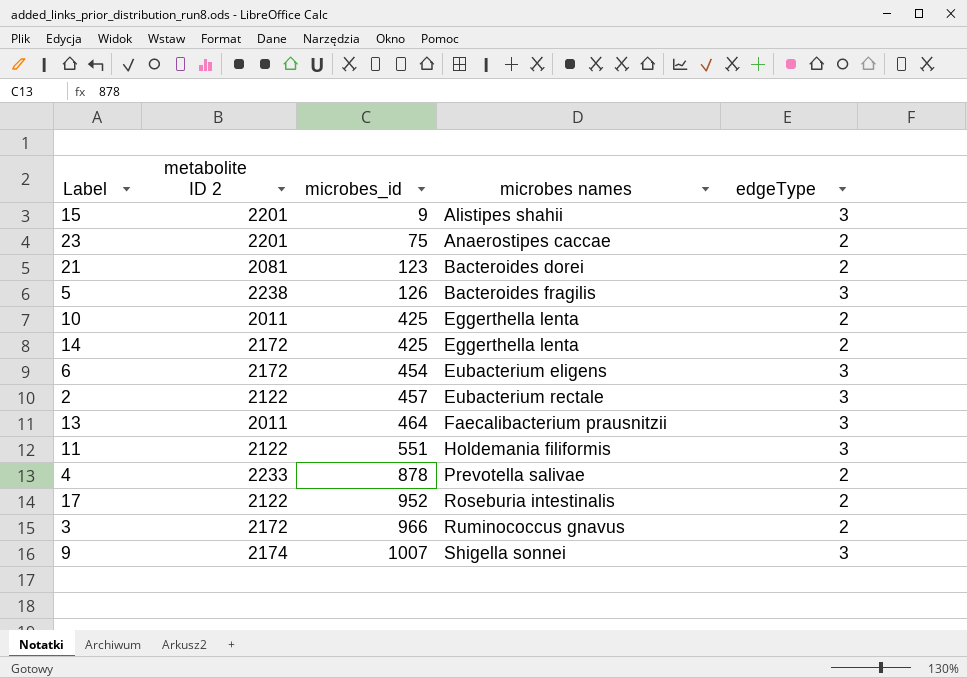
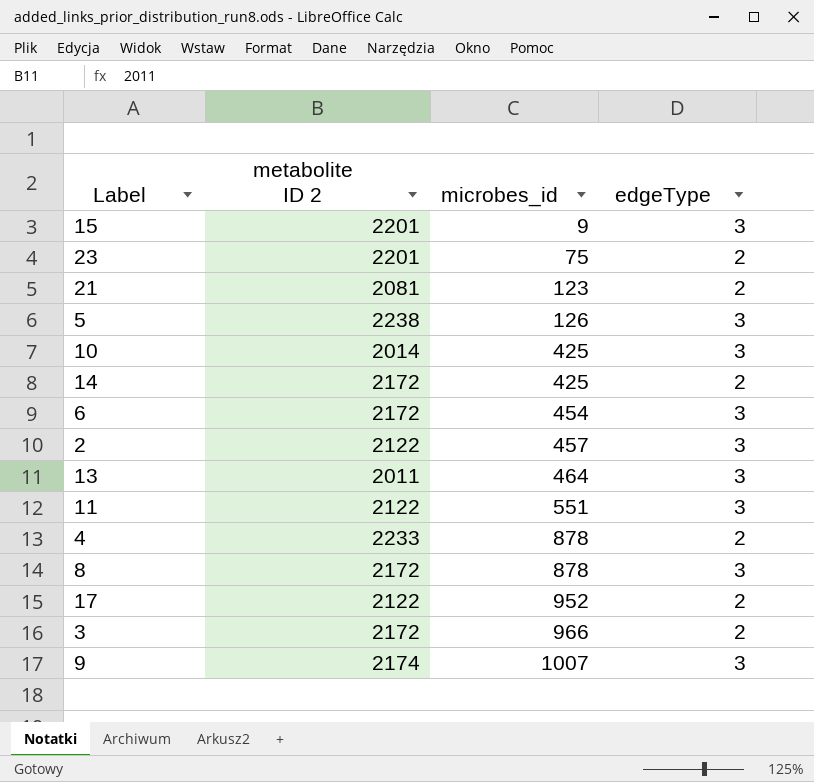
column microbes names | position: 4 -> none
10 | metabolite ID 2: 2011 -> 2014
10 | edgeType: 2 -> 3
row 8: none -> 2172 | 878 | 3

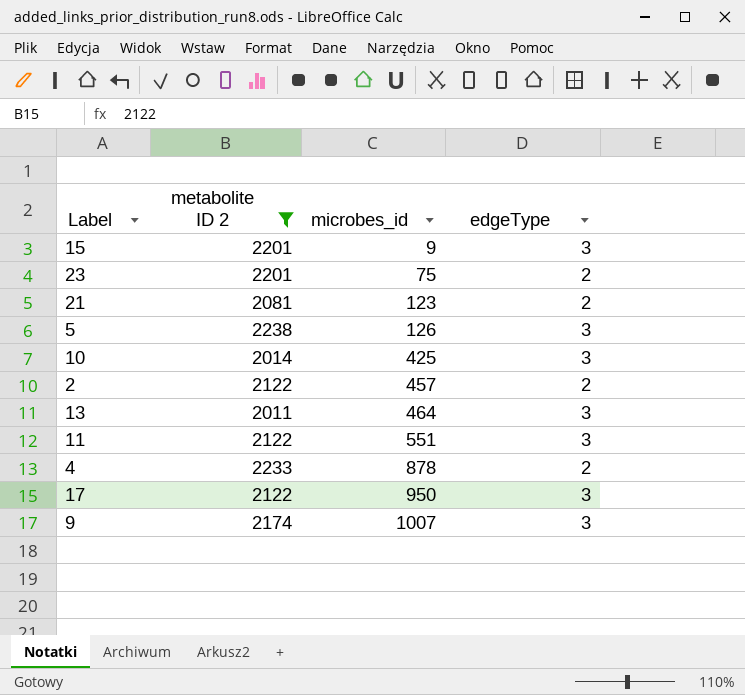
filter: none -> metabolite ID 2 != 2172
2 | edgeType: 3 -> 2
17 | microbes_id: 952 -> 950
17 | edgeType: 2 -> 3

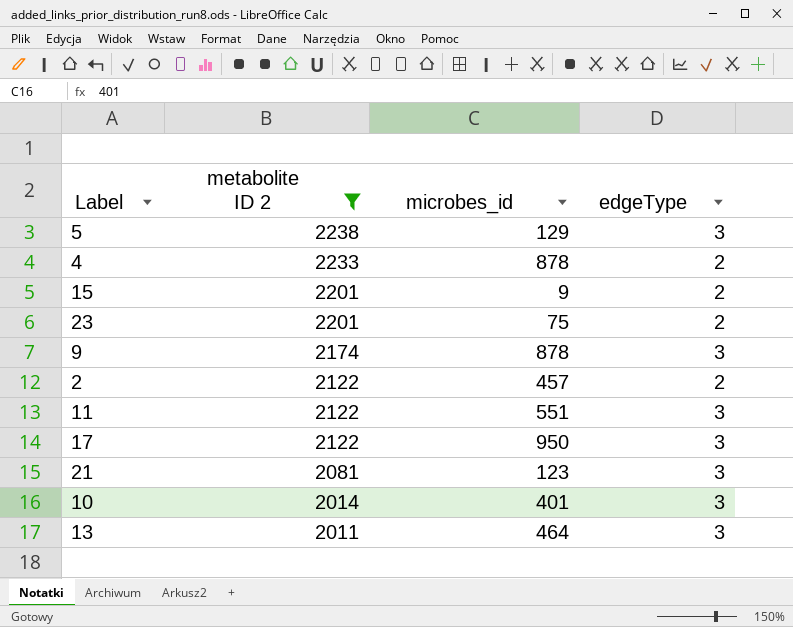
row order: microbes_id ascending -> metabolite ID 2 descending
5 | microbes_id: 126 -> 129
15 | edgeType: 3 -> 2
9 | microbes_id: 1007 -> 878
21 | edgeType: 2 -> 3
10 | microbes_id: 425 -> 401

